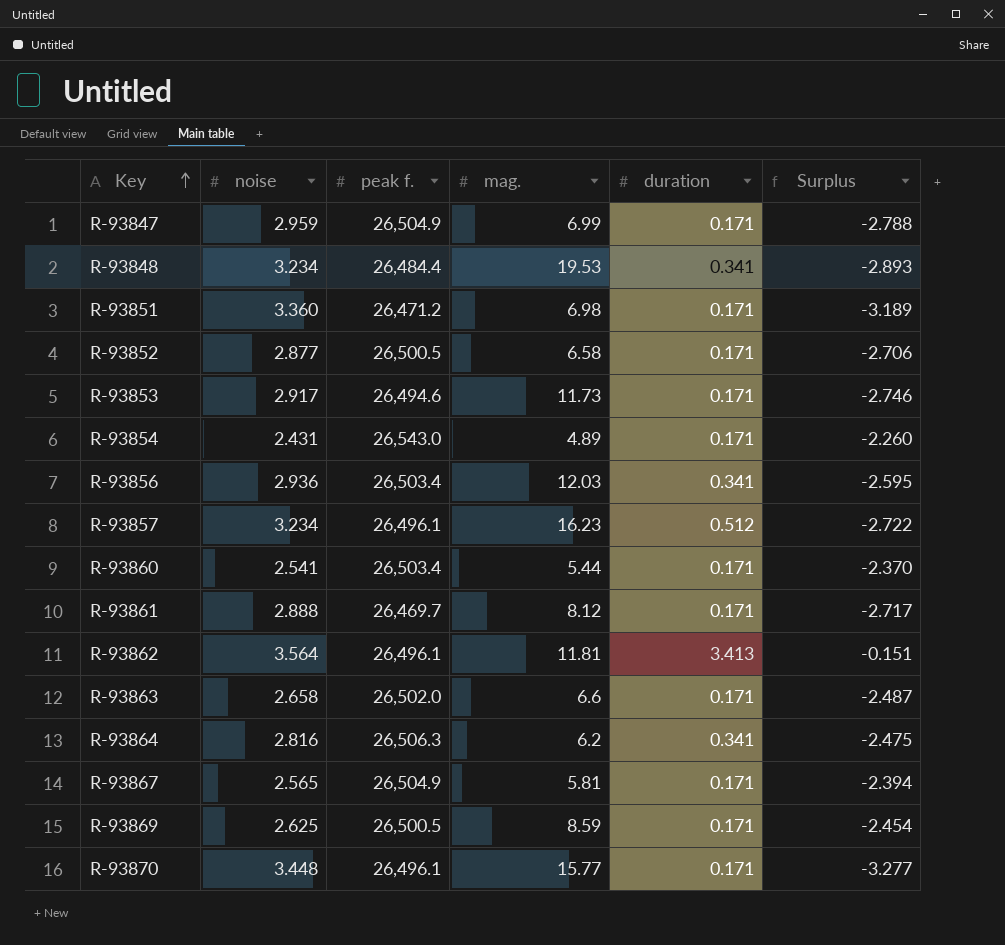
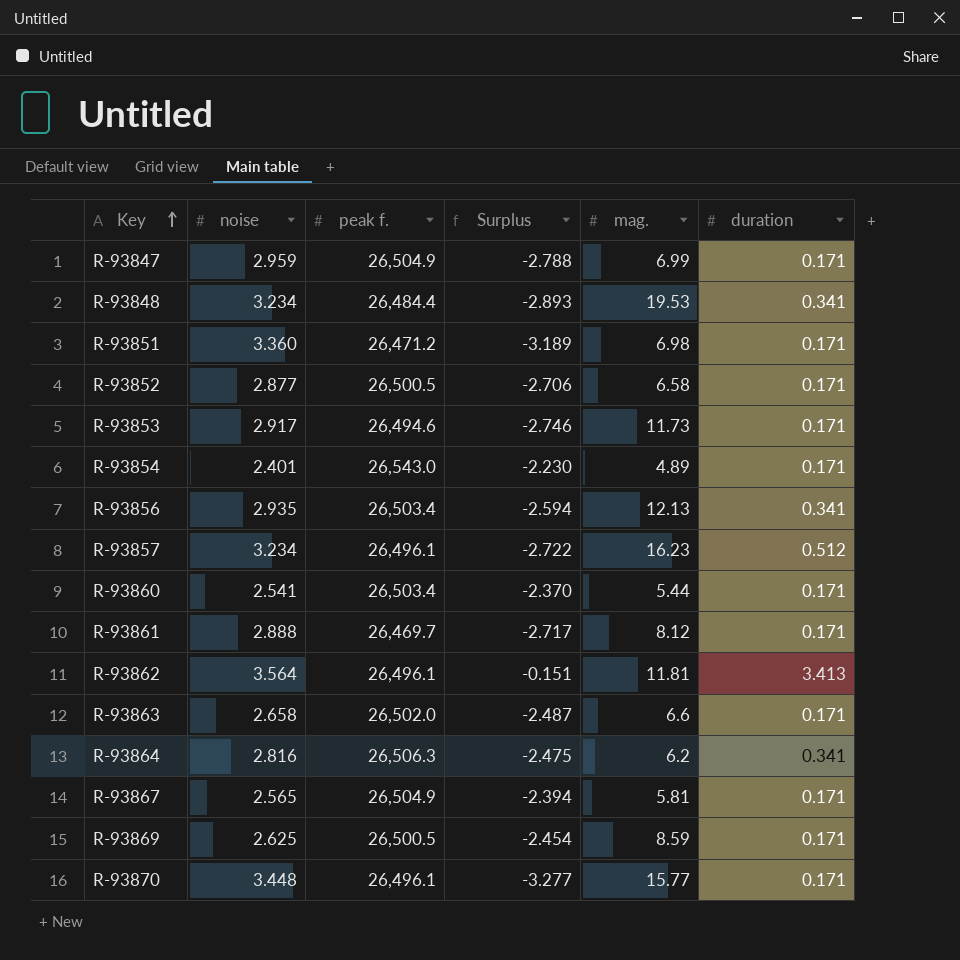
column Surplus | position: 6 -> 4
R-93854 | noise: 2.431 -> 2.401
R-93854 | Surplus: -2.260 -> -2.230
R-93856 | noise: 2.936 -> 2.935
R-93856 | Surplus: -2.595 -> -2.594
R-93856 | mag.: 12.03 -> 12.13

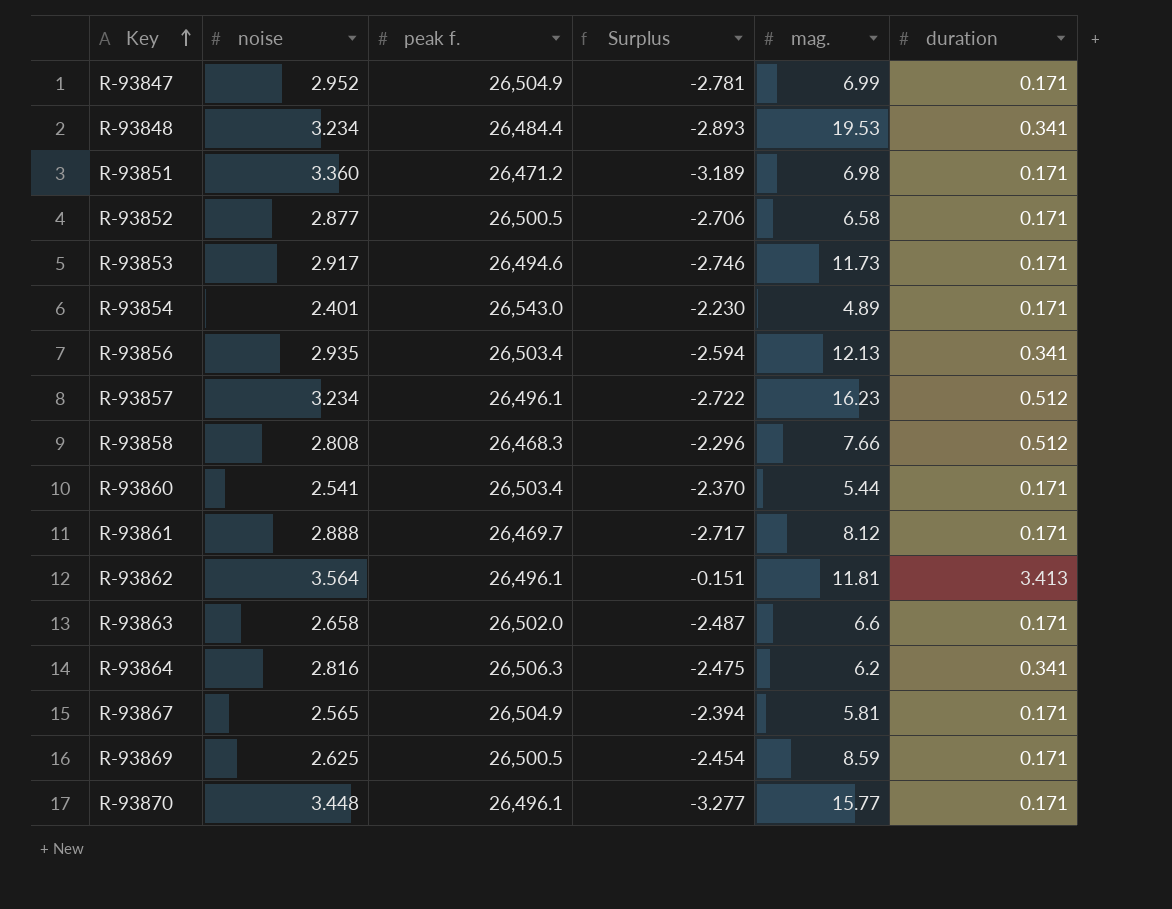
R-93847 | noise: 2.959 -> 2.952
R-93847 | Surplus: -2.788 -> -2.781
row R-93858: none -> 2.808 | 26,468.3 | -2.296 | 7.66 | 0.512

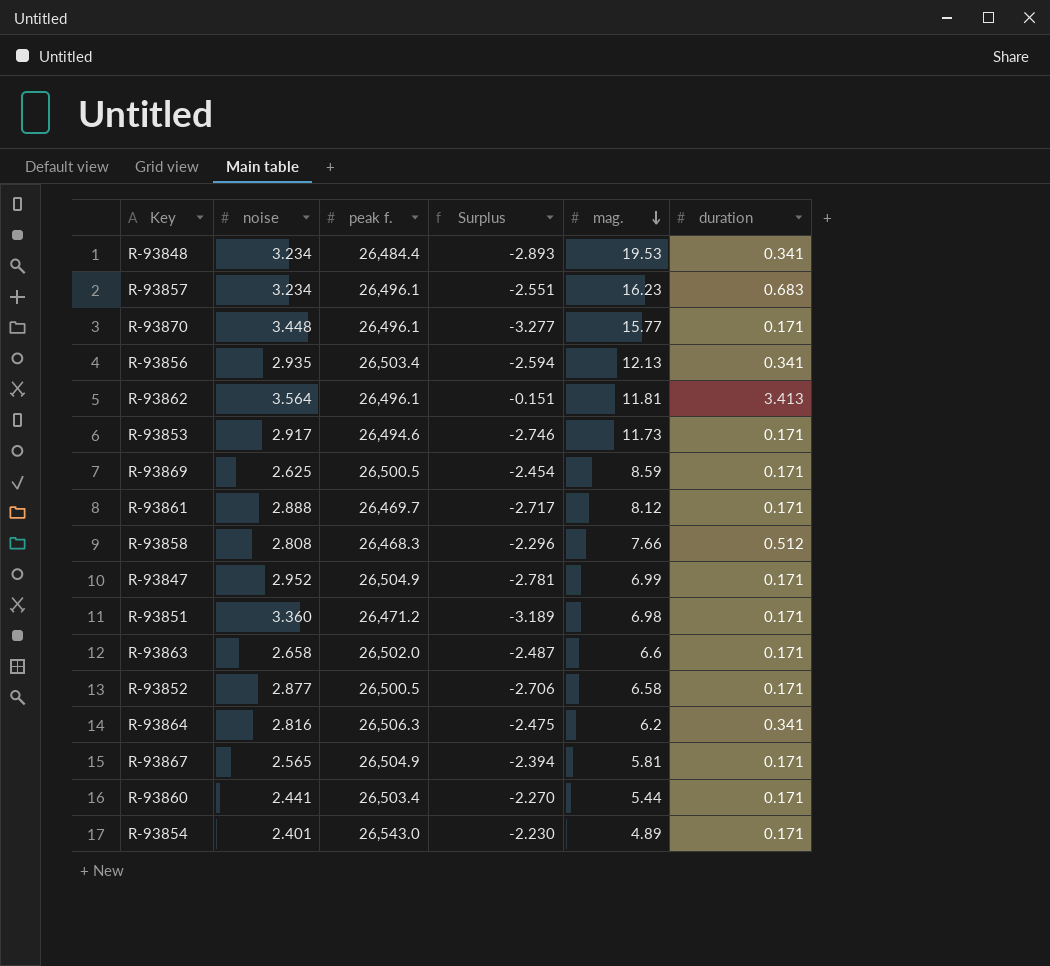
row order: Key ascending -> mag. descending
R-93857 | Surplus: -2.722 -> -2.551
R-93857 | duration: 0.512 -> 0.683
R-93860 | noise: 2.541 -> 2.441
R-93860 | Surplus: -2.370 -> -2.270

